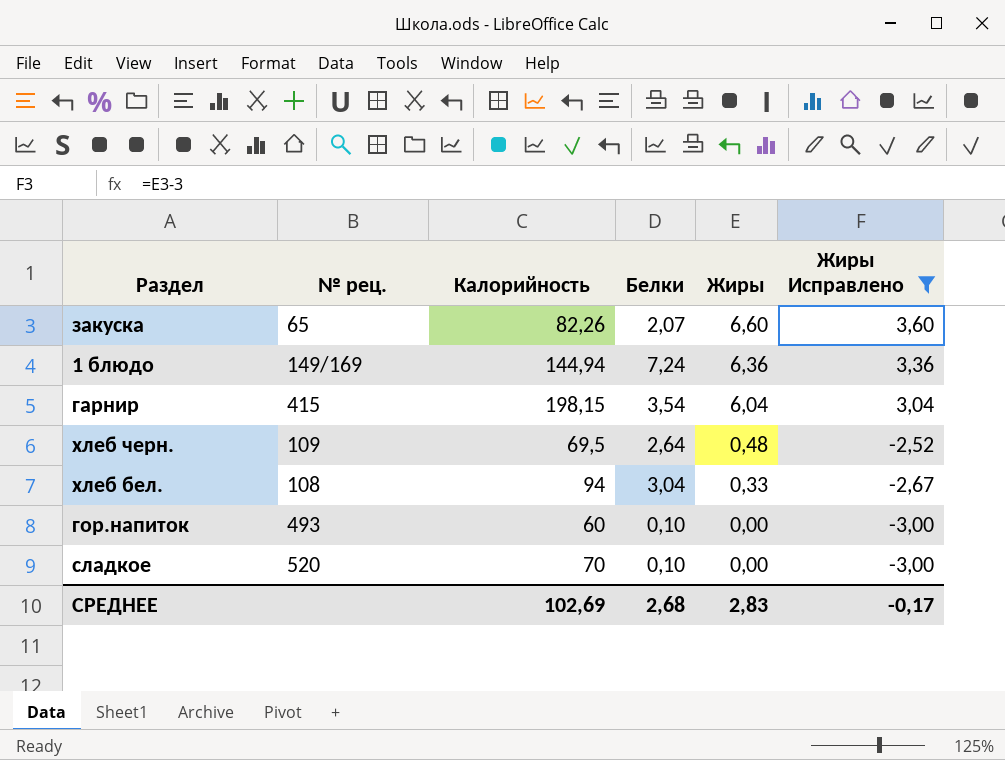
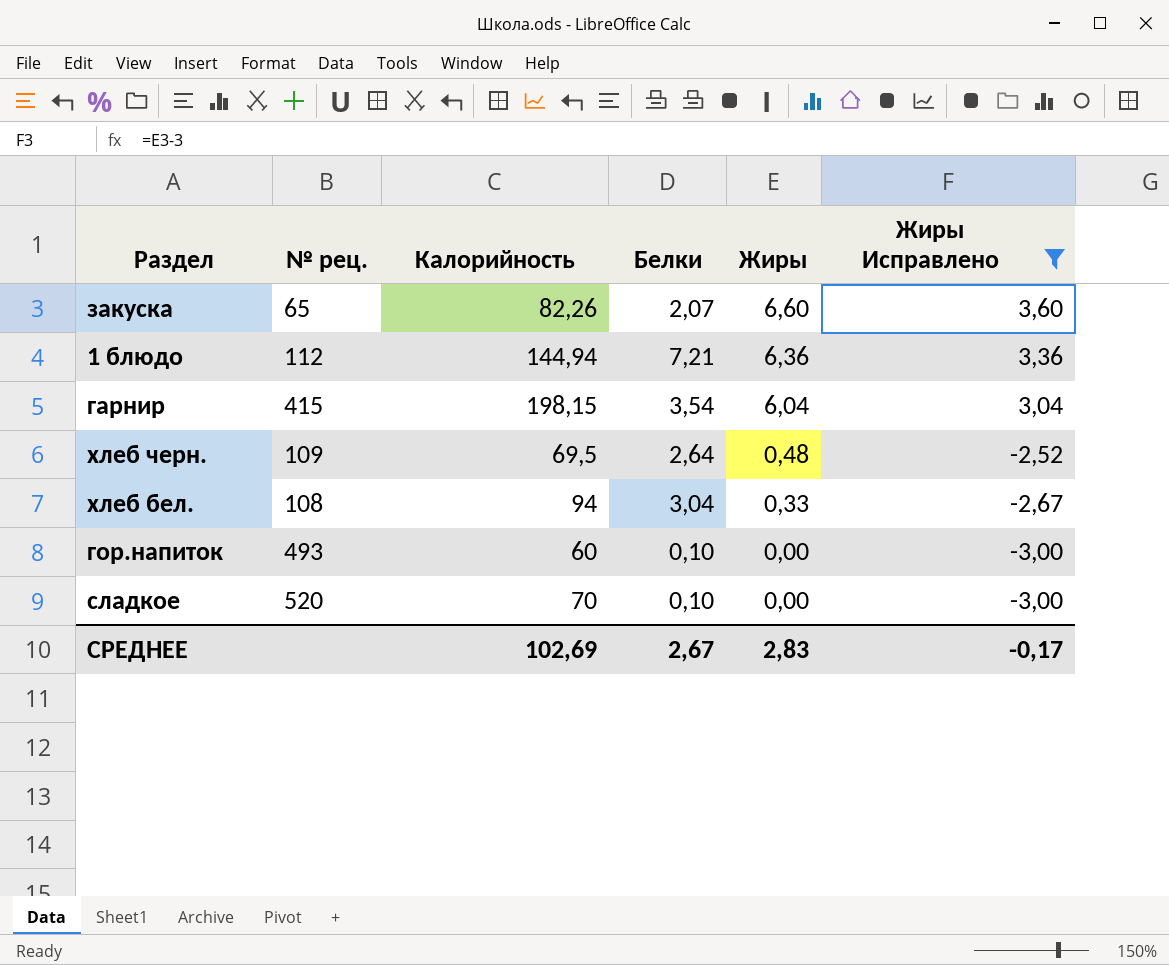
1 блюдо | № рец.: 149/169 -> 112
1 блюдо | Белки: 7,24 -> 7,21
СРЕДНЕЕ | Белки: 2,68 -> 2,67

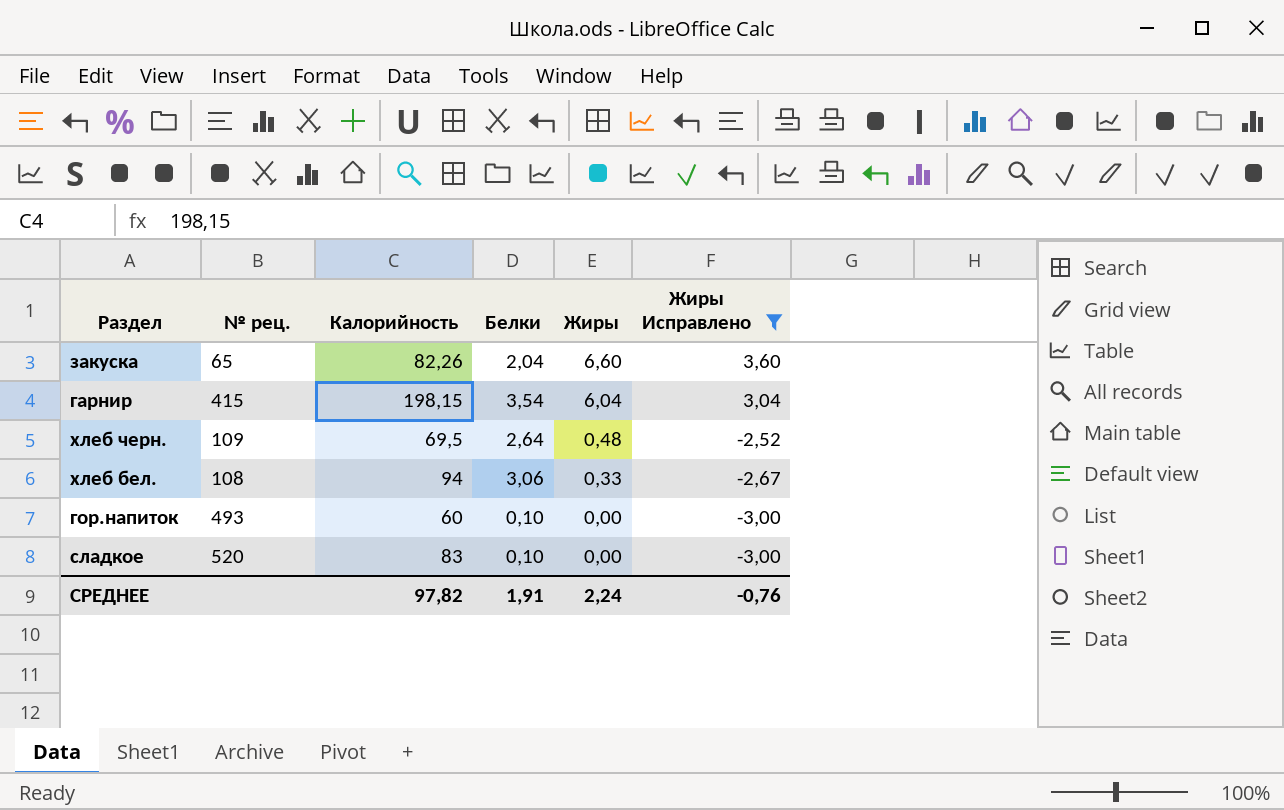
row 1 блюдо: 112 | 144,94 | 7,21 | 6,36 | 3,36 -> none
закуска | Белки: 2,07 -> 2,04
хлеб бел. | Белки: 3,04 -> 3,06
сладкое | Калорийность: 70 -> 83
СРЕДНЕЕ | Калорийность: 102,69 -> 97,82
СРЕДНЕЕ | Белки: 2,67 -> 1,91
СРЕДНЕЕ | Жиры: 2,83 -> 2,24
СРЕДНЕЕ | Жиры Исправлено: -0,17 -> -0,76

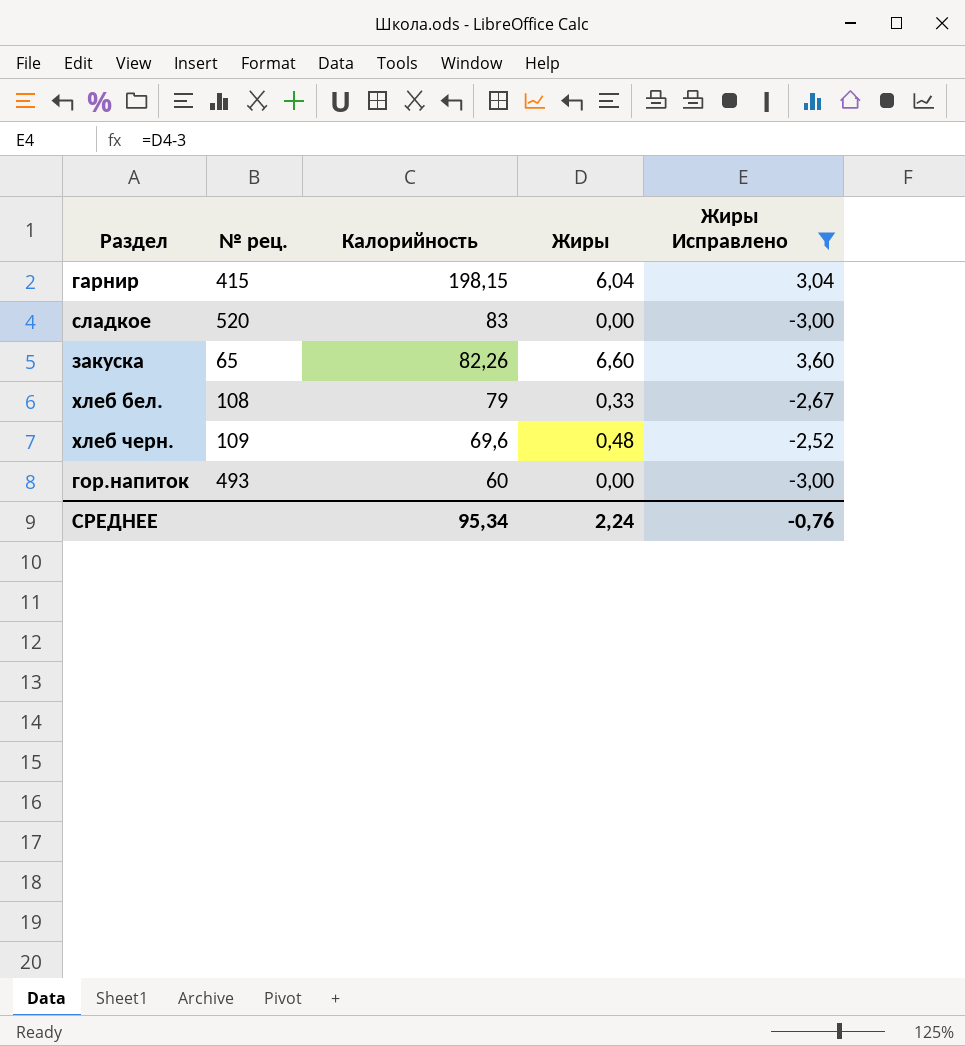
row order: Жиры descending -> Калорийность descending
column Белки | position: 4 -> none
хлеб бел. | Калорийность: 94 -> 79
хлеб черн. | Калорийность: 69,5 -> 69,6
СРЕДНЕЕ | Калорийность: 97,82 -> 95,34

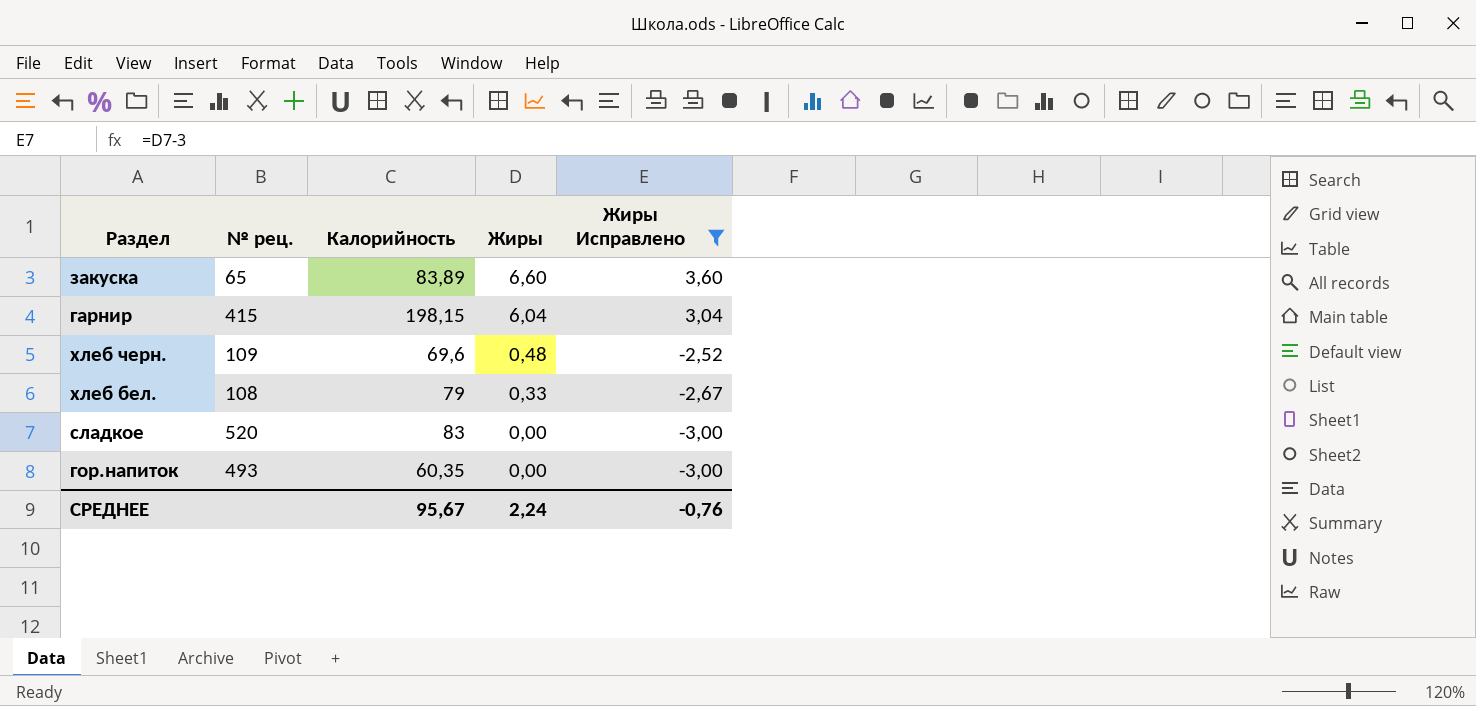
row order: Калорийность descending -> Жиры descending
закуска | Калорийность: 82,26 -> 83,89
гор.напиток | Калорийность: 60 -> 60,35
СРЕДНЕЕ | Калорийность: 95,34 -> 95,67

